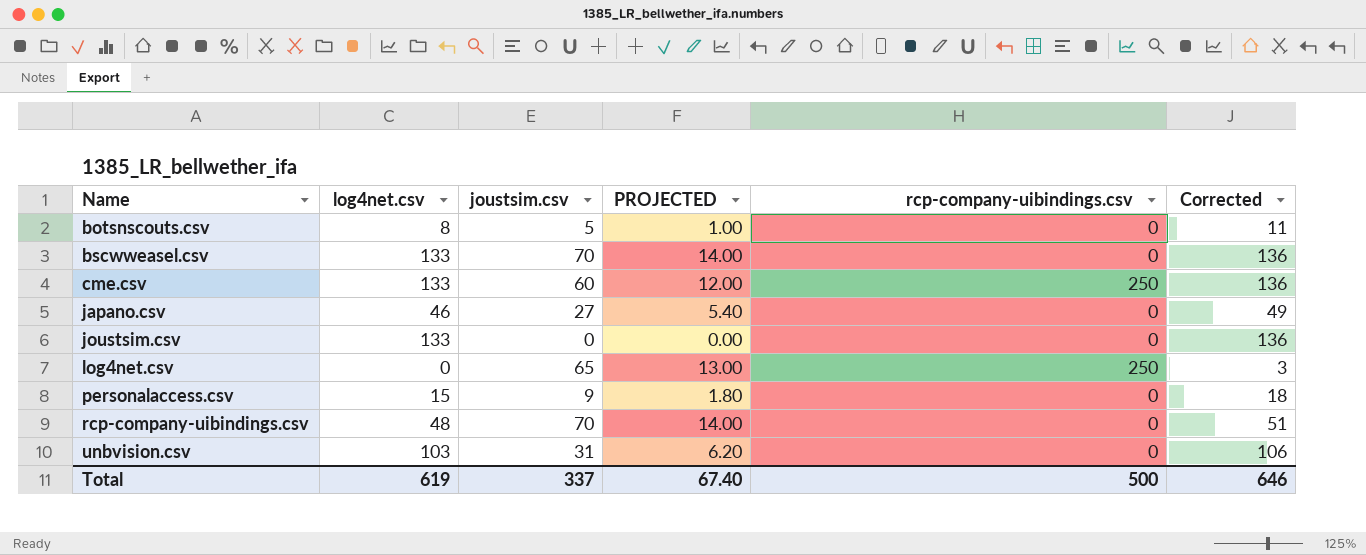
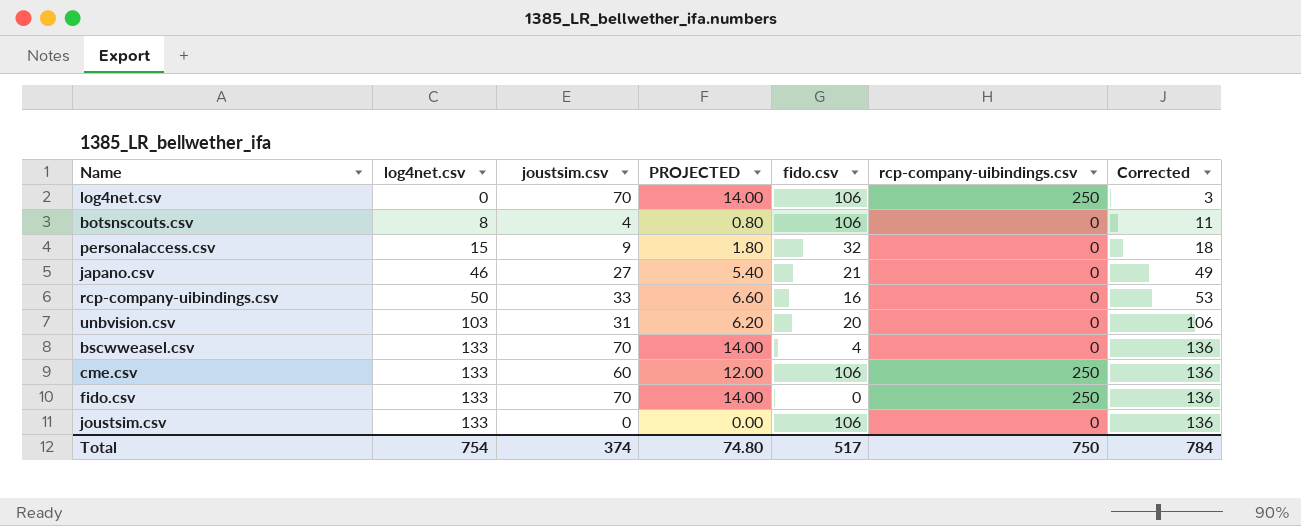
row order: Name ascending -> log4net.csv ascending
column fido.csv | position: none -> 5
log4net.csv | joustsim.csv: 65 -> 70
log4net.csv | PROJECTED: 13.00 -> 14.00
botsnscouts.csv | joustsim.csv: 5 -> 4
botsnscouts.csv | PROJECTED: 1.00 -> 0.80
rcp-company-uibindings.csv | log4net.csv: 48 -> 50
rcp-company-uibindings.csv | joustsim.csv: 70 -> 33
rcp-company-uibindings.csv | PROJECTED: 14.00 -> 6.60
rcp-company-uibindings.csv | Corrected: 51 -> 53
row fido.csv: none -> 133 | 70 | 14.00 | 0 | 250 | 136
Total | log4net.csv: 619 -> 754
Total | joustsim.csv: 337 -> 374
Total | PROJECTED: 67.40 -> 74.80
Total | rcp-company-uibindings.csv: 500 -> 750
Total | Corrected: 646 -> 784

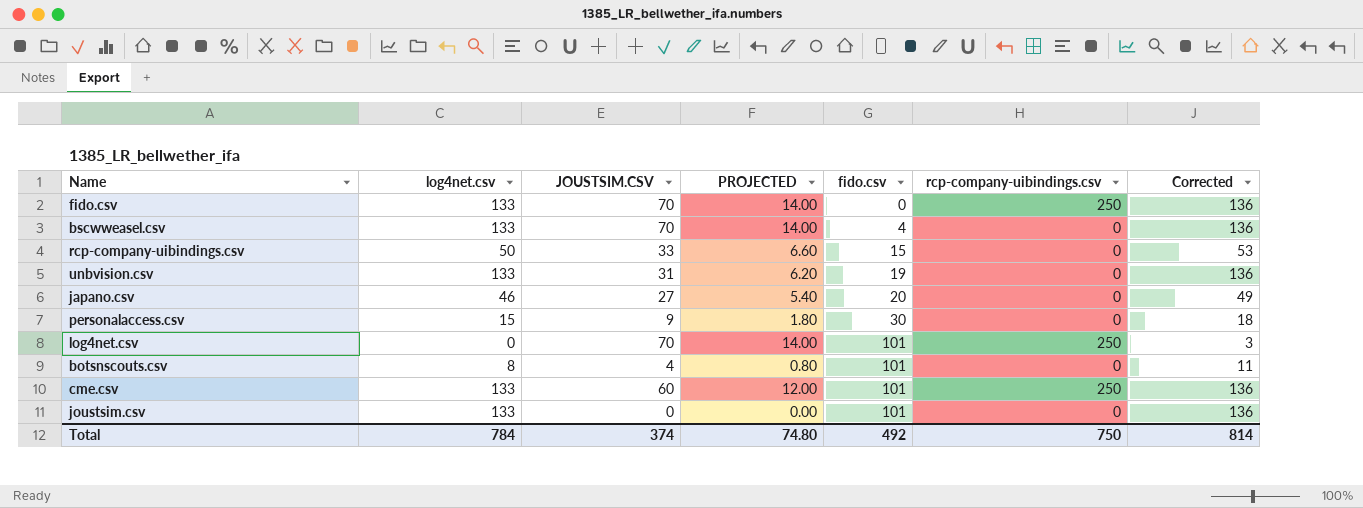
row order: log4net.csv ascending -> fido.csv ascending
column name: joustsim.csv -> JOUSTSIM.CSV
rcp-company-uibindings.csv | fido.csv: 16 -> 15
unbvision.csv | log4net.csv: 103 -> 133
unbvision.csv | fido.csv: 20 -> 19
unbvision.csv | Corrected: 106 -> 136
japano.csv | fido.csv: 21 -> 20
personalaccess.csv | fido.csv: 32 -> 30
log4net.csv | fido.csv: 106 -> 101
botsnscouts.csv | fido.csv: 106 -> 101
cme.csv | fido.csv: 106 -> 101
joustsim.csv | fido.csv: 106 -> 101
Total | log4net.csv: 754 -> 784
Total | fido.csv: 517 -> 492
Total | Corrected: 784 -> 814

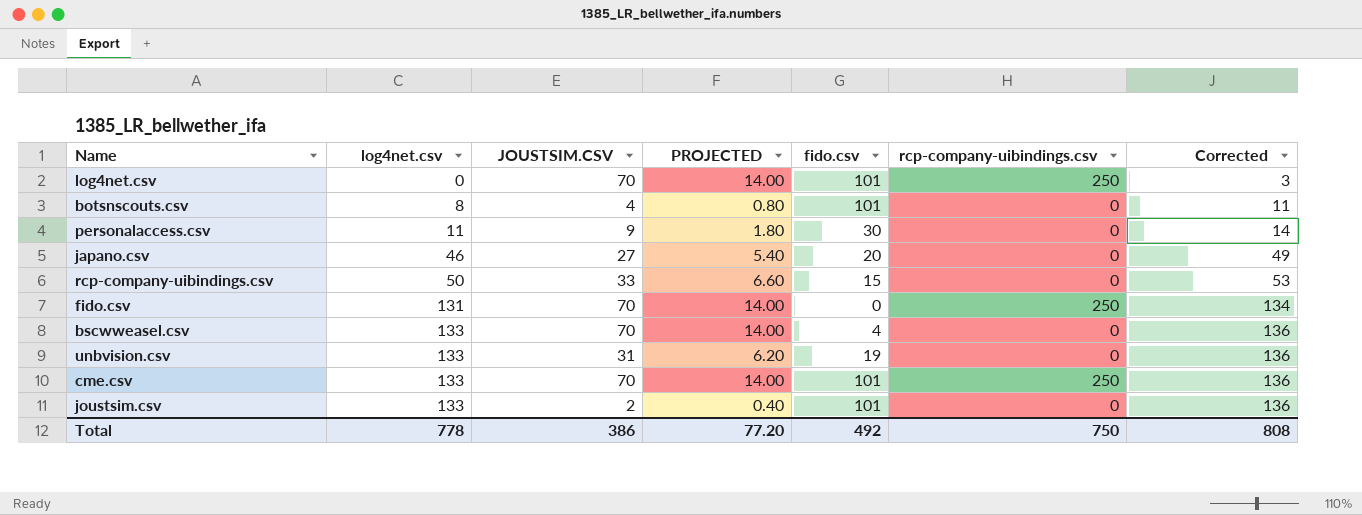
row order: fido.csv ascending -> log4net.csv ascending
personalaccess.csv | log4net.csv: 15 -> 11
personalaccess.csv | Corrected: 18 -> 14
fido.csv | log4net.csv: 133 -> 131
fido.csv | Corrected: 136 -> 134
cme.csv | JOUSTSIM.CSV: 60 -> 70
cme.csv | PROJECTED: 12.00 -> 14.00
joustsim.csv | JOUSTSIM.CSV: 0 -> 2
joustsim.csv | PROJECTED: 0.00 -> 0.40
Total | log4net.csv: 784 -> 778
Total | JOUSTSIM.CSV: 374 -> 386
Total | PROJECTED: 74.80 -> 77.20
Total | Corrected: 814 -> 808

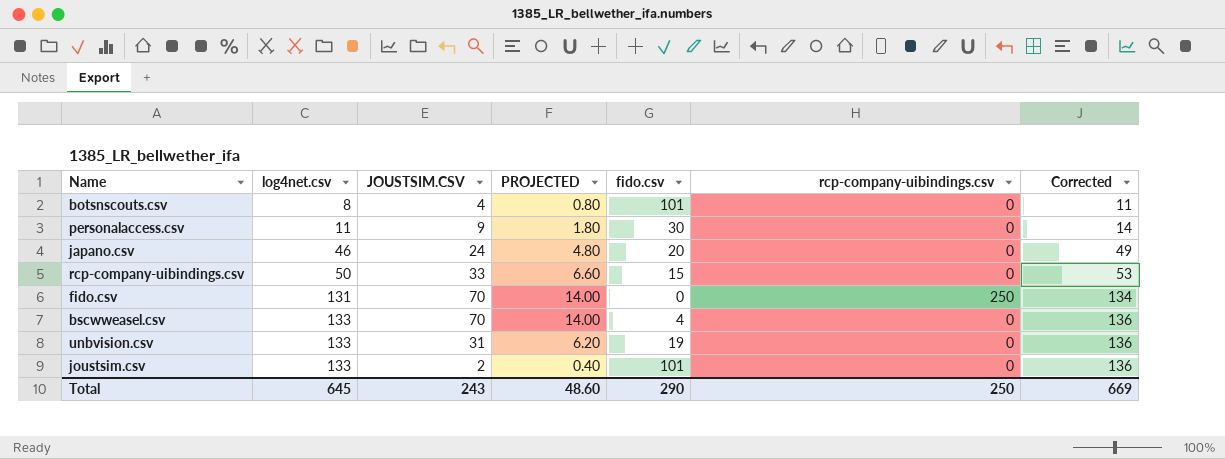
row log4net.csv: 0 | 70 | 14.00 | 101 | 250 | 3 -> none
row cme.csv: 133 | 70 | 14.00 | 101 | 250 | 136 -> none
japano.csv | JOUSTSIM.CSV: 27 -> 24
japano.csv | PROJECTED: 5.40 -> 4.80
Total | log4net.csv: 778 -> 645
Total | JOUSTSIM.CSV: 386 -> 243
Total | PROJECTED: 77.20 -> 48.60
Total | fido.csv: 492 -> 290
Total | rcp-company-uibindings.csv: 750 -> 250
Total | Corrected: 808 -> 669

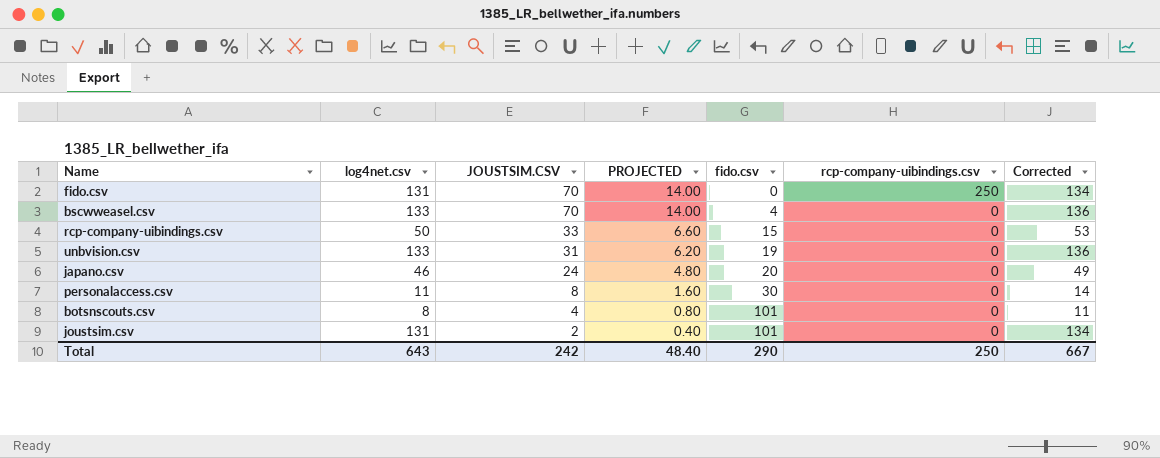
row order: log4net.csv ascending -> JOUSTSIM.CSV descending
personalaccess.csv | JOUSTSIM.CSV: 9 -> 8
personalaccess.csv | PROJECTED: 1.80 -> 1.60
joustsim.csv | log4net.csv: 133 -> 131
joustsim.csv | Corrected: 136 -> 134
Total | log4net.csv: 645 -> 643
Total | JOUSTSIM.CSV: 243 -> 242
Total | PROJECTED: 48.60 -> 48.40
Total | Corrected: 669 -> 667

